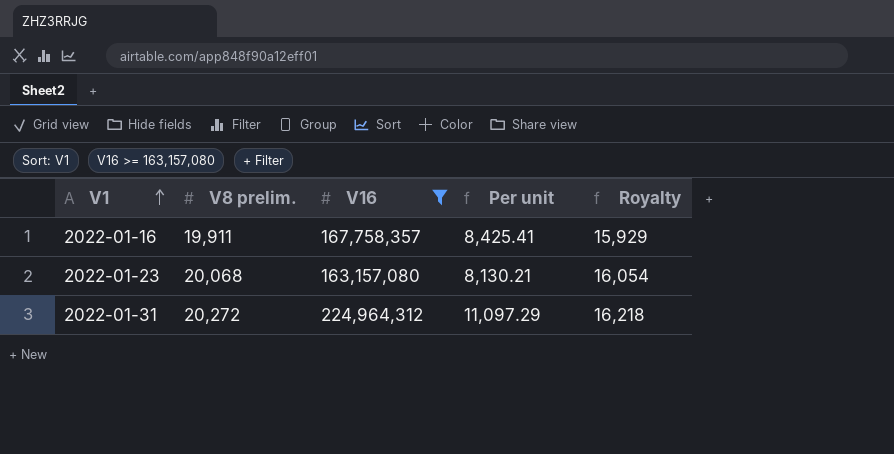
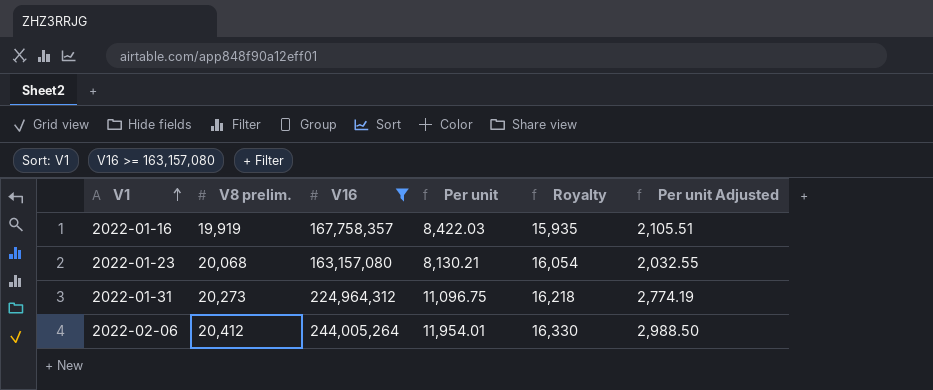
column Per unit Adjusted | formula: none -> [Per unit] * 0.25
2022-01-16 | V8 prelim.: 19,911 -> 19,919
2022-01-16 | Per unit: 8,425.41 -> 8,422.03
2022-01-16 | Royalty: 15,929 -> 15,935
2022-01-31 | V8 prelim.: 20,272 -> 20,273
2022-01-31 | Per unit: 11,097.29 -> 11,096.75
row 2022-02-06: none -> 20,412 | 244,005,264 | 11,954.01 | 16,330 | 2,988.50

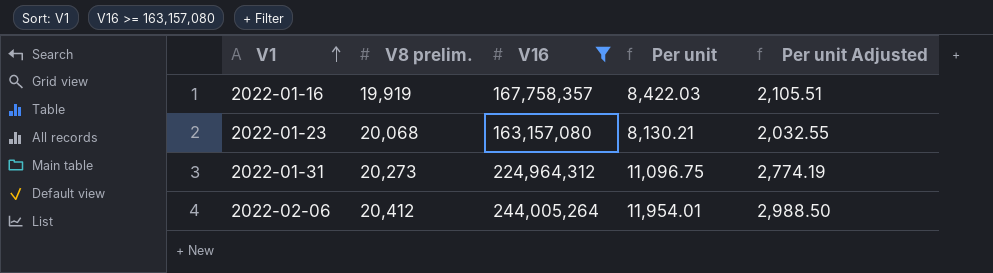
column Royalty | formula: [V8 prelim.] * 0.8 -> none

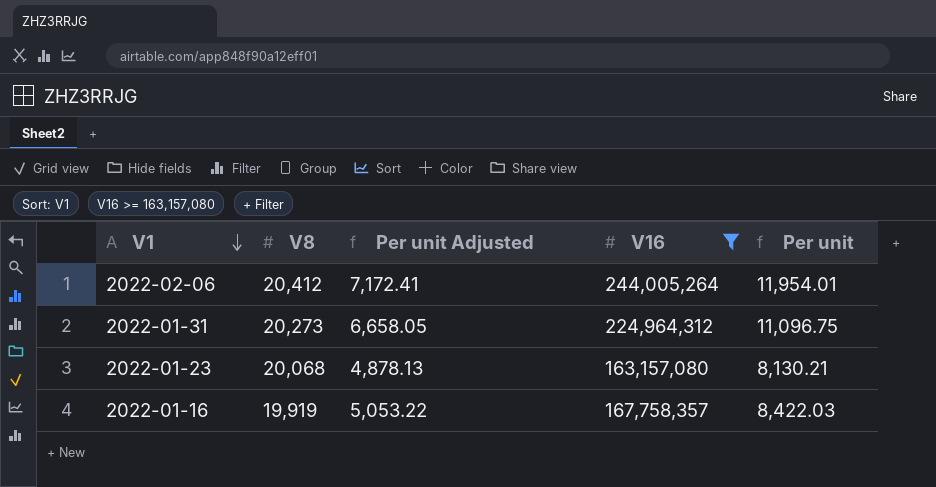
row order: V1 ascending -> V1 descending
column name: V8 prelim. -> V8
column Per unit Adjusted | formula: [Per unit] * 0.25 -> [Per unit] * 0.6
column Per unit Adjusted | position: 5 -> 3

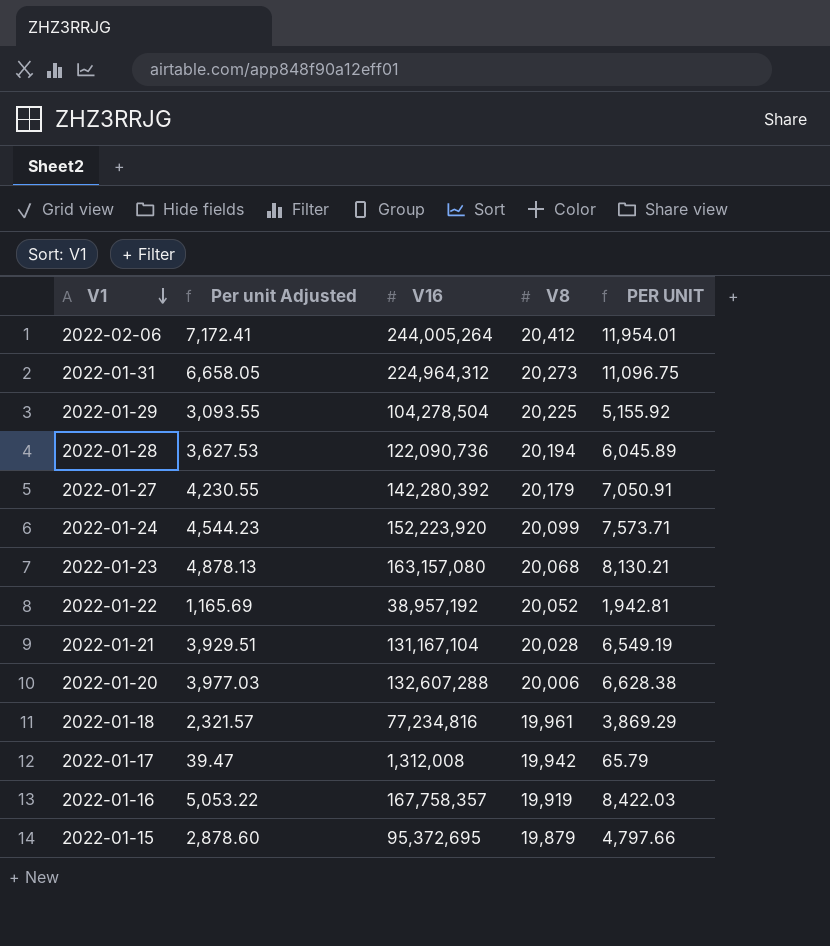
filter: V16 >= 163,157,080 -> none
column V8 | position: 2 -> 4
column name: Per unit -> PER UNIT

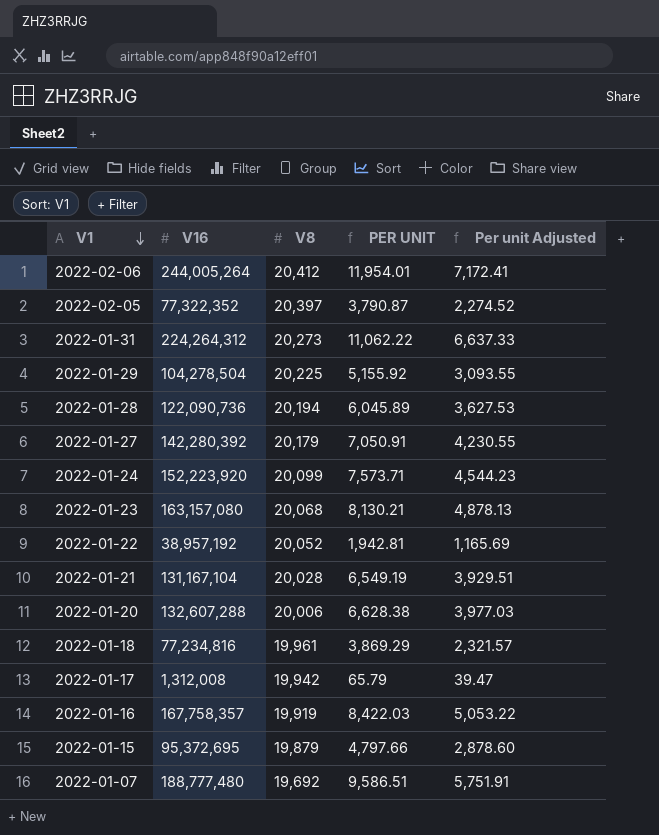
column Per unit Adjusted | position: 2 -> 5
row 2022-02-05: none -> 77,322,352 | 20,397 | 3,790.87 | 2,274.52
2022-01-31 | V16: 224,964,312 -> 224,264,312
2022-01-31 | PER UNIT: 11,096.75 -> 11,062.22
2022-01-31 | Per unit Adjusted: 6,658.05 -> 6,637.33
row 2022-01-07: none -> 188,777,480 | 19,692 | 9,586.51 | 5,751.91

